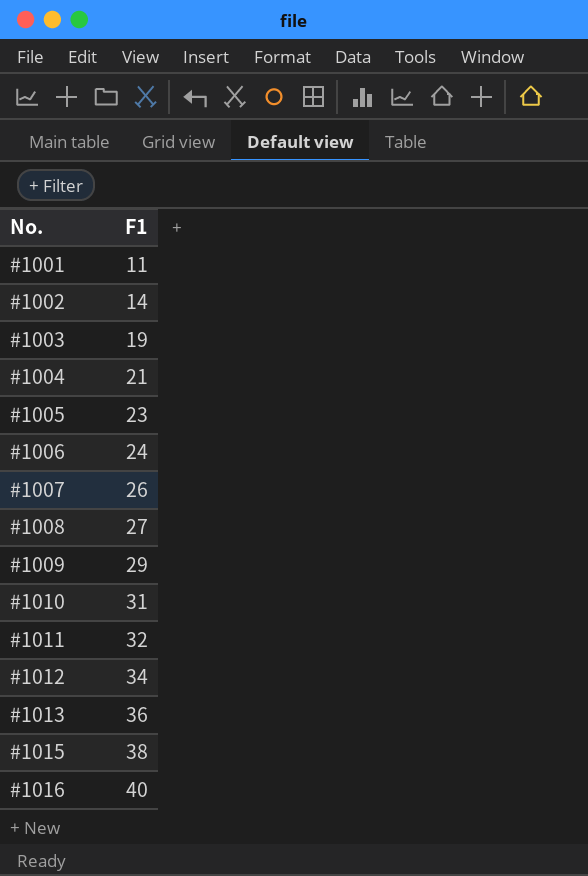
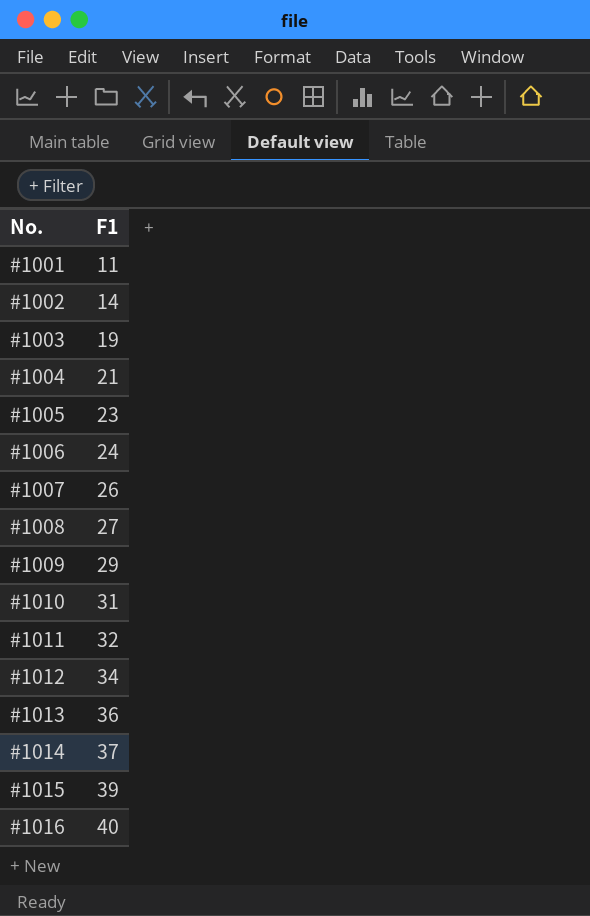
row #1014: none -> 37
#1015 | F1: 38 -> 39

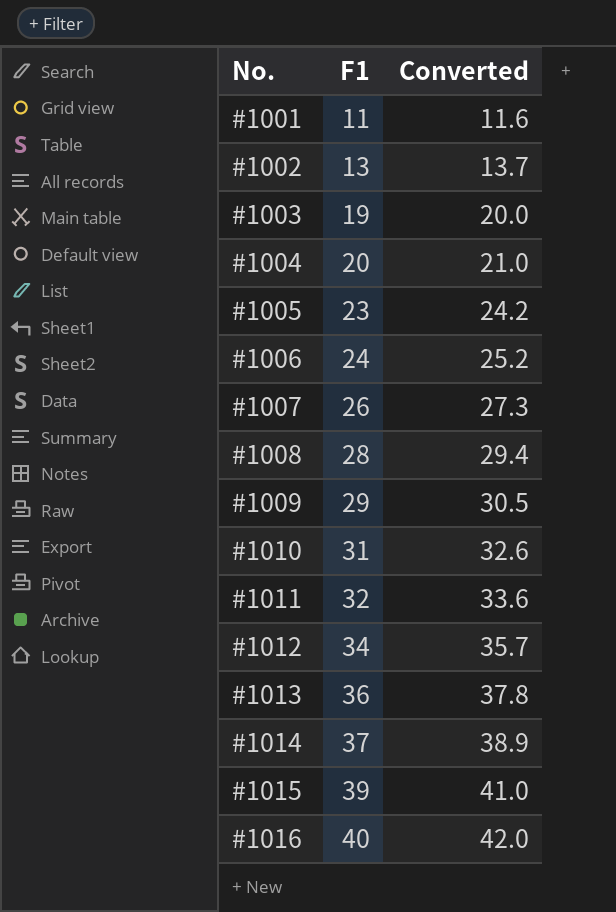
column Converted | formula: none -> [F1] * 1.05
#1002 | F1: 14 -> 13
#1004 | F1: 21 -> 20
#1008 | F1: 27 -> 28

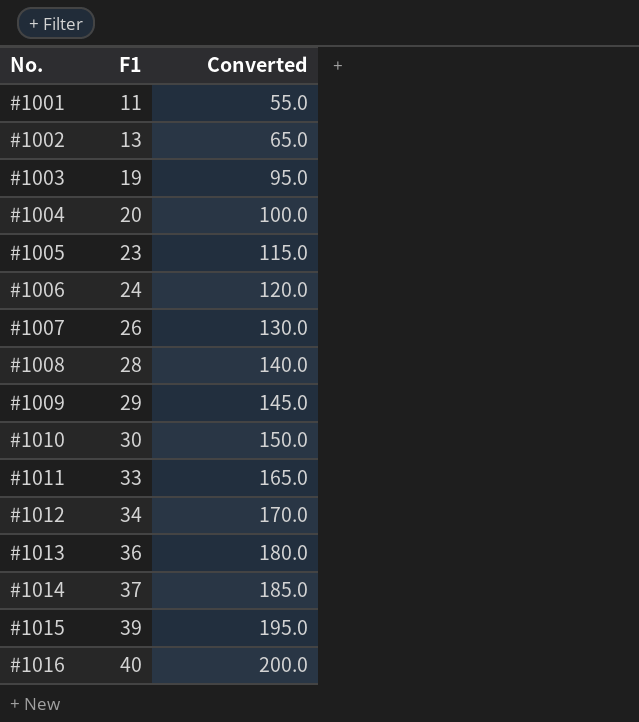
column Converted | formula: [F1] * 1.05 -> [F1] * 5
#1010 | F1: 31 -> 30
#1011 | F1: 32 -> 33

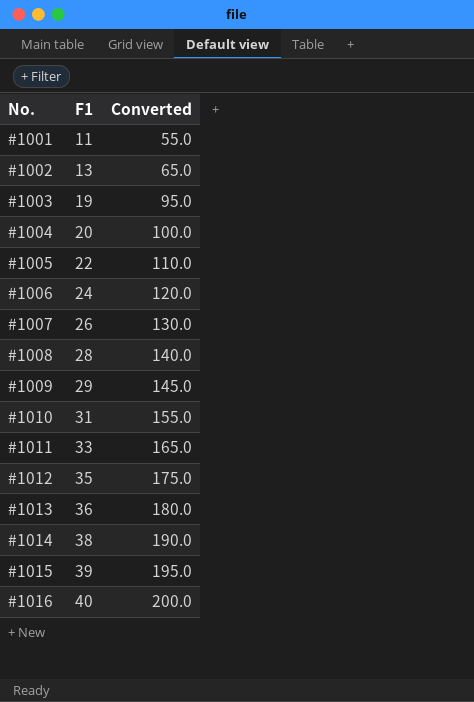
#1005 | F1: 23 -> 22
#1005 | Converted: 115.0 -> 110.0
#1010 | F1: 30 -> 31
#1010 | Converted: 150.0 -> 155.0
#1012 | F1: 34 -> 35
#1012 | Converted: 170.0 -> 175.0
#1014 | F1: 37 -> 38
#1014 | Converted: 185.0 -> 190.0

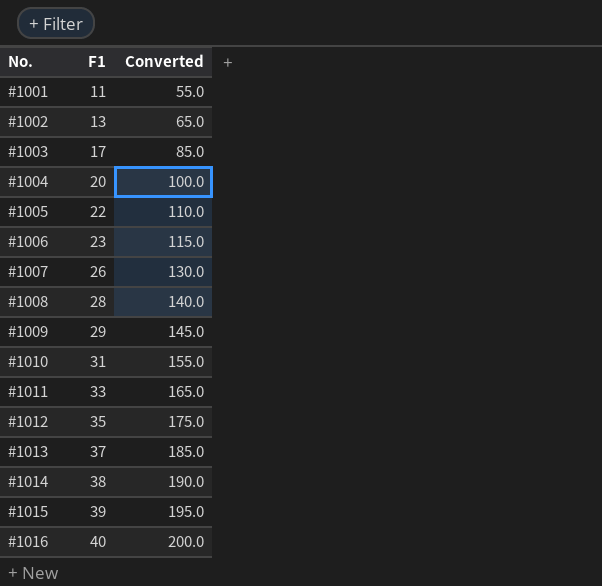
#1003 | F1: 19 -> 17
#1003 | Converted: 95.0 -> 85.0
#1006 | F1: 24 -> 23
#1006 | Converted: 120.0 -> 115.0
#1013 | F1: 36 -> 37
#1013 | Converted: 180.0 -> 185.0

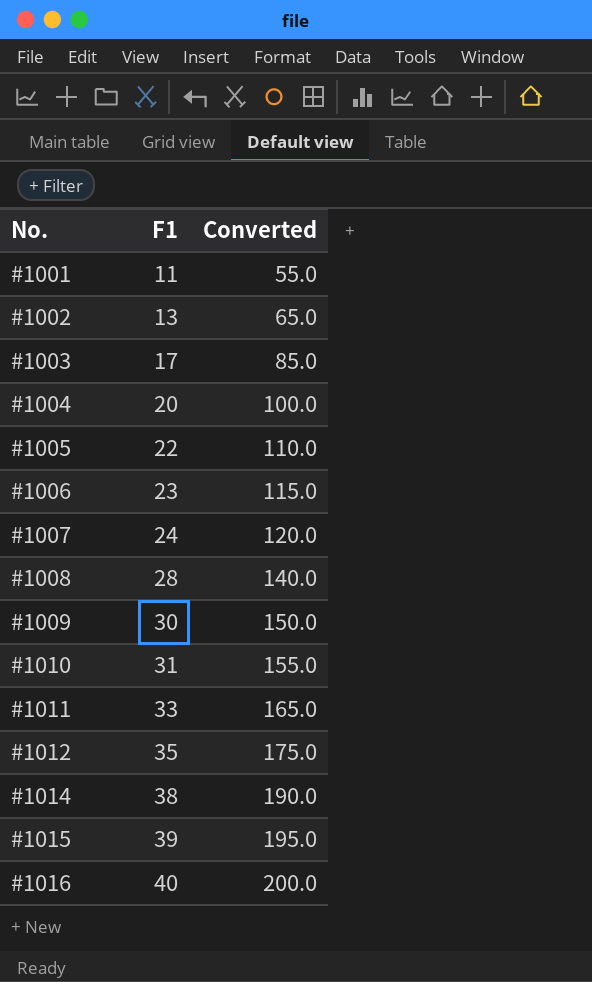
row #1013: 37 | 185.0 -> none
#1007 | F1: 26 -> 24
#1007 | Converted: 130.0 -> 120.0
#1009 | F1: 29 -> 30
#1009 | Converted: 145.0 -> 150.0

